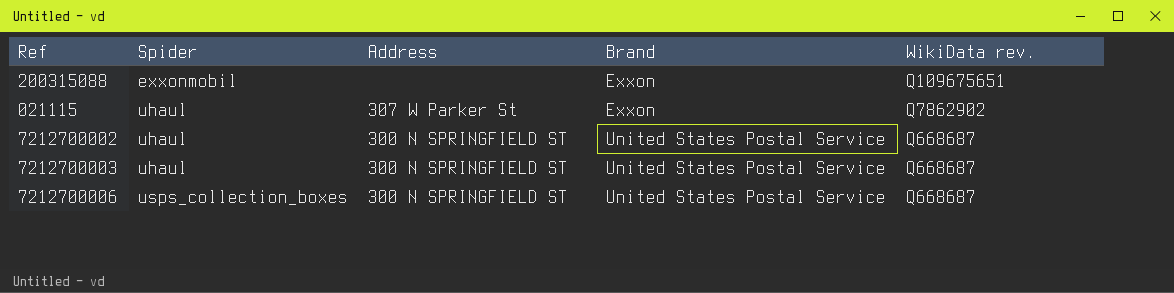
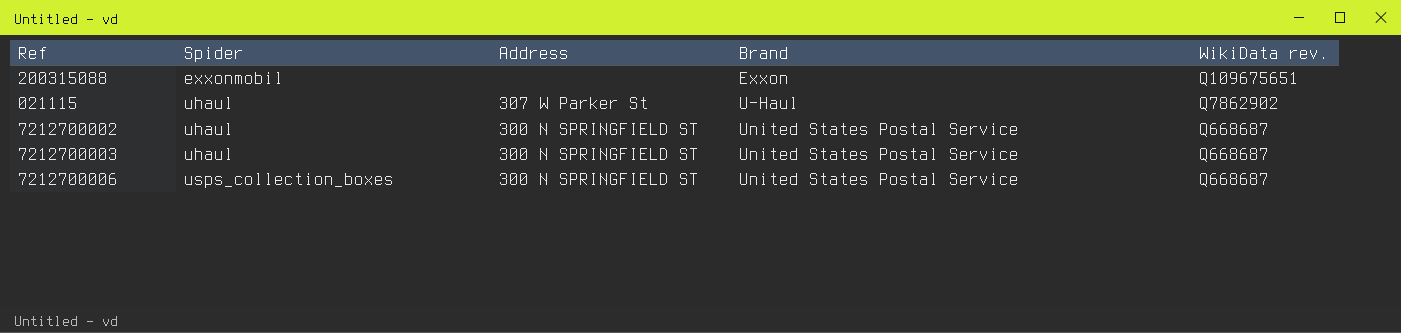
021115 | Brand: Exxon -> U-Haul

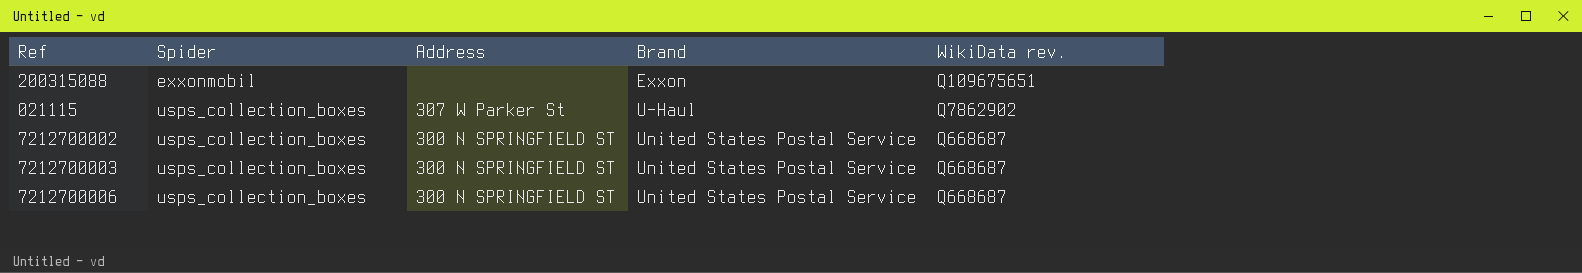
021115 | Spider: uhaul -> usps_collection_boxes
7212700002 | Spider: uhaul -> usps_collection_boxes
7212700003 | Spider: uhaul -> usps_collection_boxes

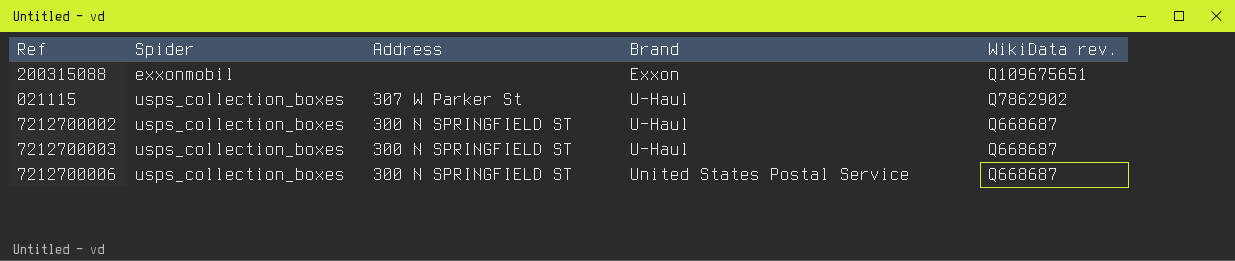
7212700002 | Brand: United States Postal Service -> U-Haul
7212700003 | Brand: United States Postal Service -> U-Haul

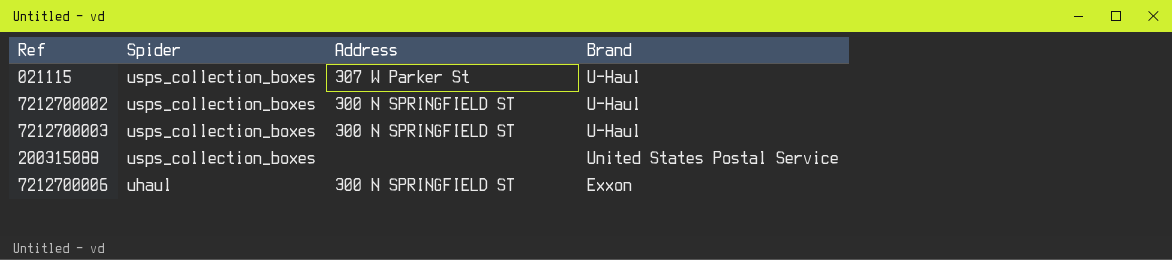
row order: Spider ascending -> Spider descending
column WikiData rev. | position: 5 -> none
200315088 | Spider: exxonmobil -> usps_collection_boxes
200315088 | Brand: Exxon -> United States Postal Service
7212700006 | Spider: usps_collection_boxes -> uhaul
7212700006 | Brand: United States Postal Service -> Exxon

